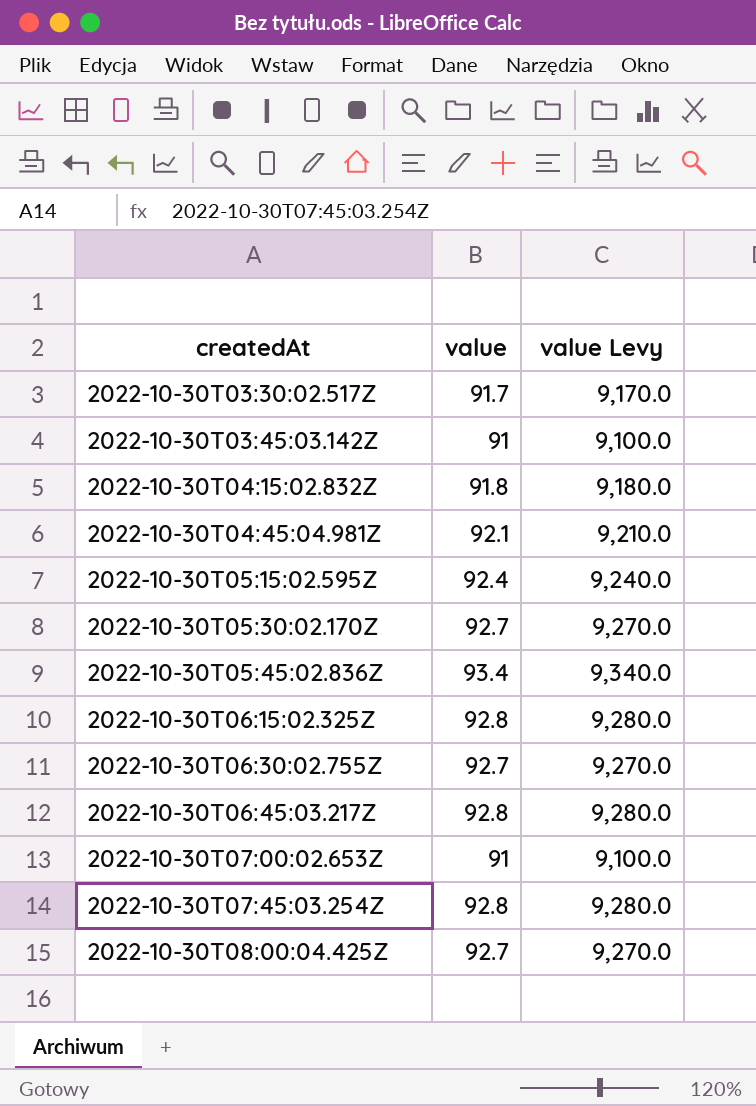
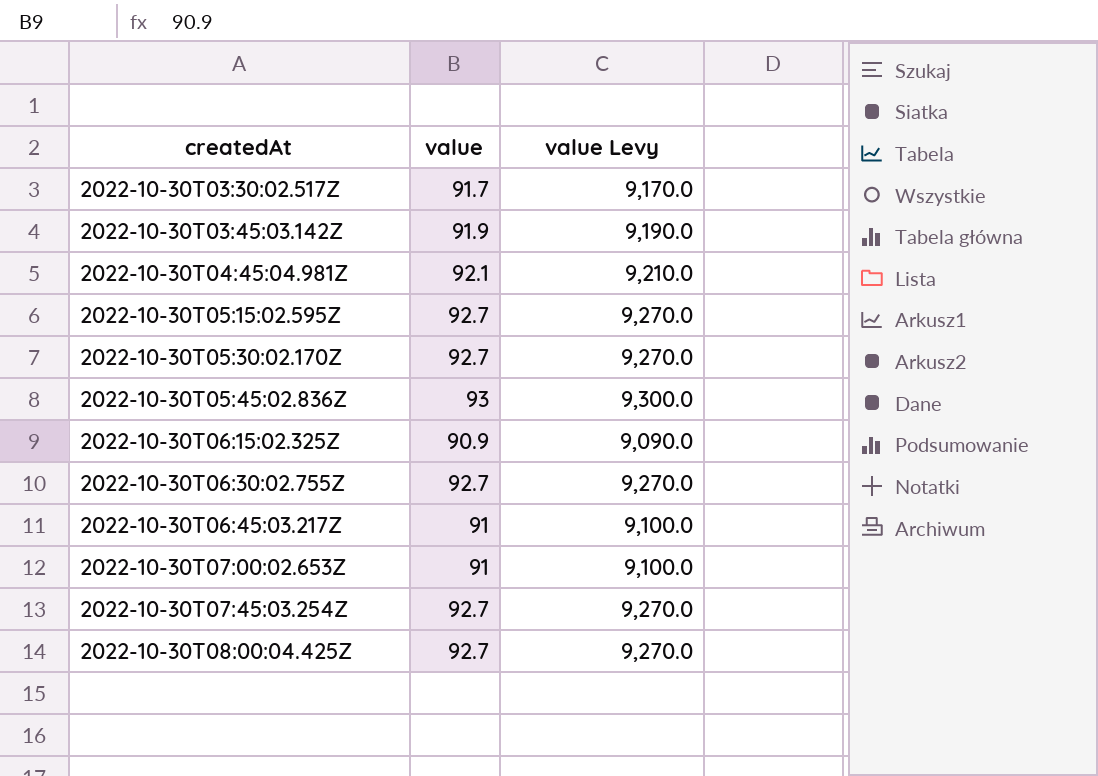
row 2022-10-30T04:15:02.832Z: 91.8 | 9,180.0 -> none
2022-10-30T03:45:03.142Z | value: 91 -> 91.9
2022-10-30T03:45:03.142Z | value Levy: 9,100.0 -> 9,190.0
2022-10-30T05:15:02.595Z | value: 92.4 -> 92.7
2022-10-30T05:15:02.595Z | value Levy: 9,240.0 -> 9,270.0
2022-10-30T05:45:02.836Z | value: 93.4 -> 93
2022-10-30T05:45:02.836Z | value Levy: 9,340.0 -> 9,300.0
2022-10-30T06:15:02.325Z | value: 92.8 -> 90.9
2022-10-30T06:15:02.325Z | value Levy: 9,280.0 -> 9,090.0
2022-10-30T06:45:03.217Z | value: 92.8 -> 91
2022-10-30T06:45:03.217Z | value Levy: 9,280.0 -> 9,100.0
2022-10-30T07:45:03.254Z | value: 92.8 -> 92.7
2022-10-30T07:45:03.254Z | value Levy: 9,280.0 -> 9,270.0

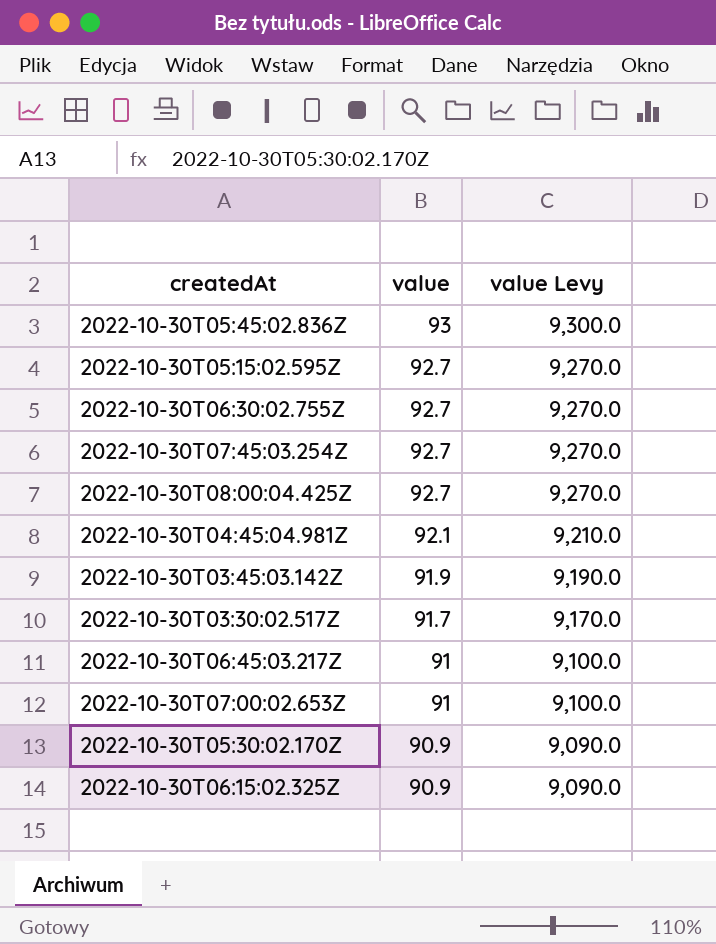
row order: createdAt ascending -> value descending
2022-10-30T05:30:02.170Z | value: 92.7 -> 90.9
2022-10-30T05:30:02.170Z | value Levy: 9,270.0 -> 9,090.0

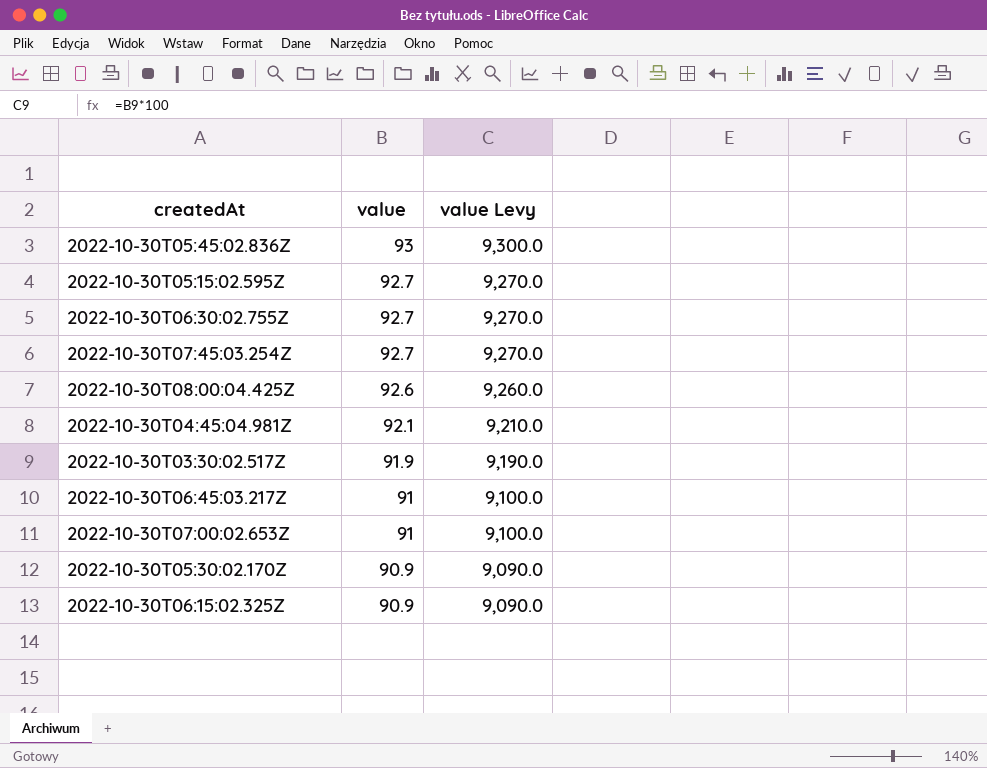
row 2022-10-30T03:45:03.142Z: 91.9 | 9,190.0 -> none
2022-10-30T08:00:04.425Z | value: 92.7 -> 92.6
2022-10-30T08:00:04.425Z | value Levy: 9,270.0 -> 9,260.0
2022-10-30T03:30:02.517Z | value: 91.7 -> 91.9
2022-10-30T03:30:02.517Z | value Levy: 9,170.0 -> 9,190.0

